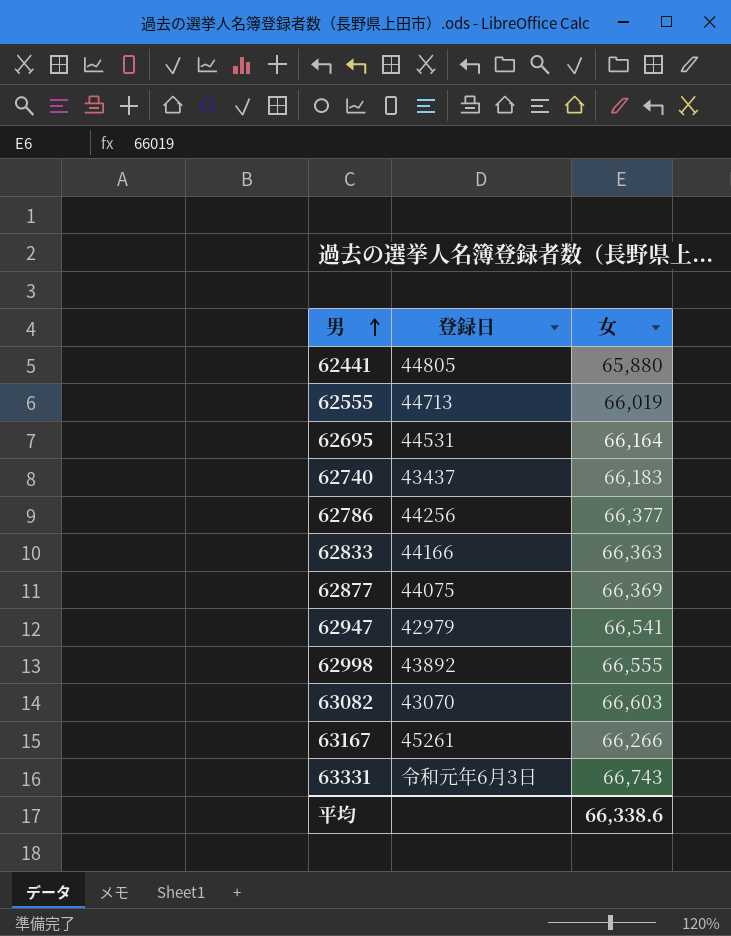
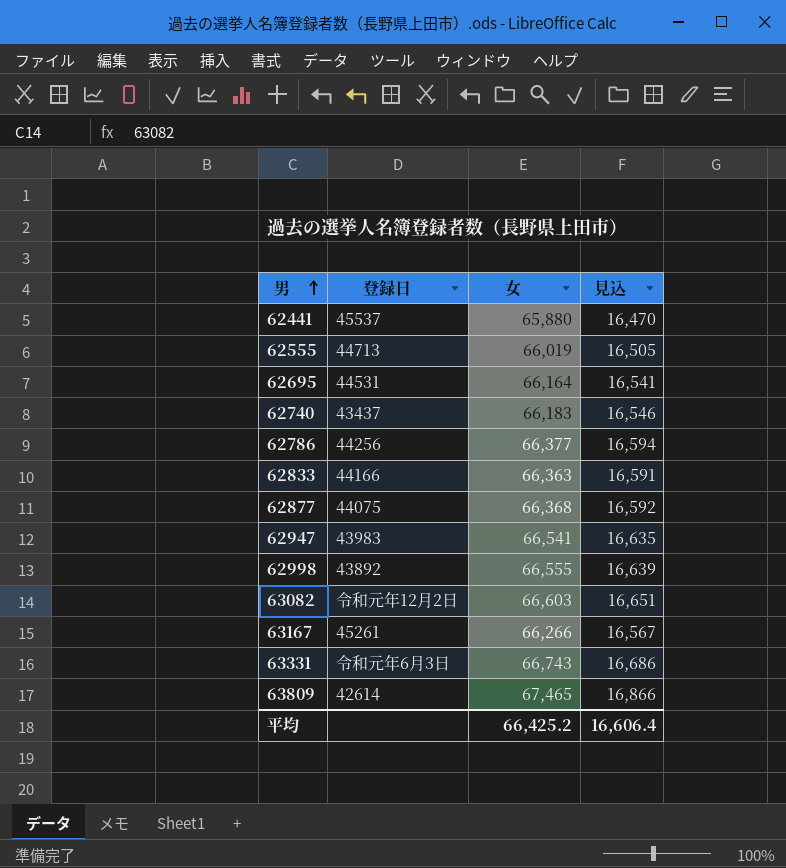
column 見込 | formula: none -> [女] * 0.25
62441 | 登録日: 44805 -> 45537
62877 | 女: 66,369 -> 66,368
62947 | 登録日: 42979 -> 43983
63082 | 登録日: 43070 -> 令和元年12月2日
row 63809: none -> 42614 | 67,465 | 16,866
平均 | 女: 66,338.6 -> 66,425.2

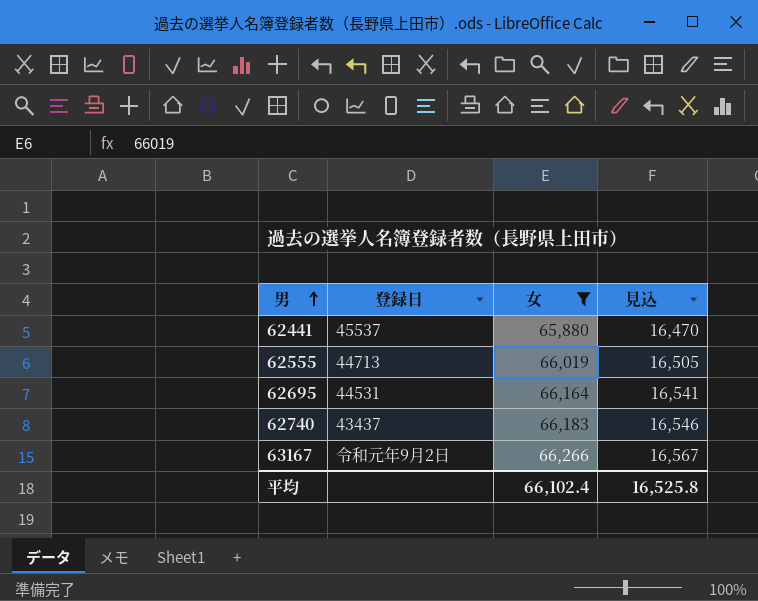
filter: none -> 女 <= 66,266
63167 | 登録日: 45261 -> 令和元年9月2日
平均 | 女: 66,425.2 -> 66,102.4
平均 | 見込: 16,606.4 -> 16,525.8

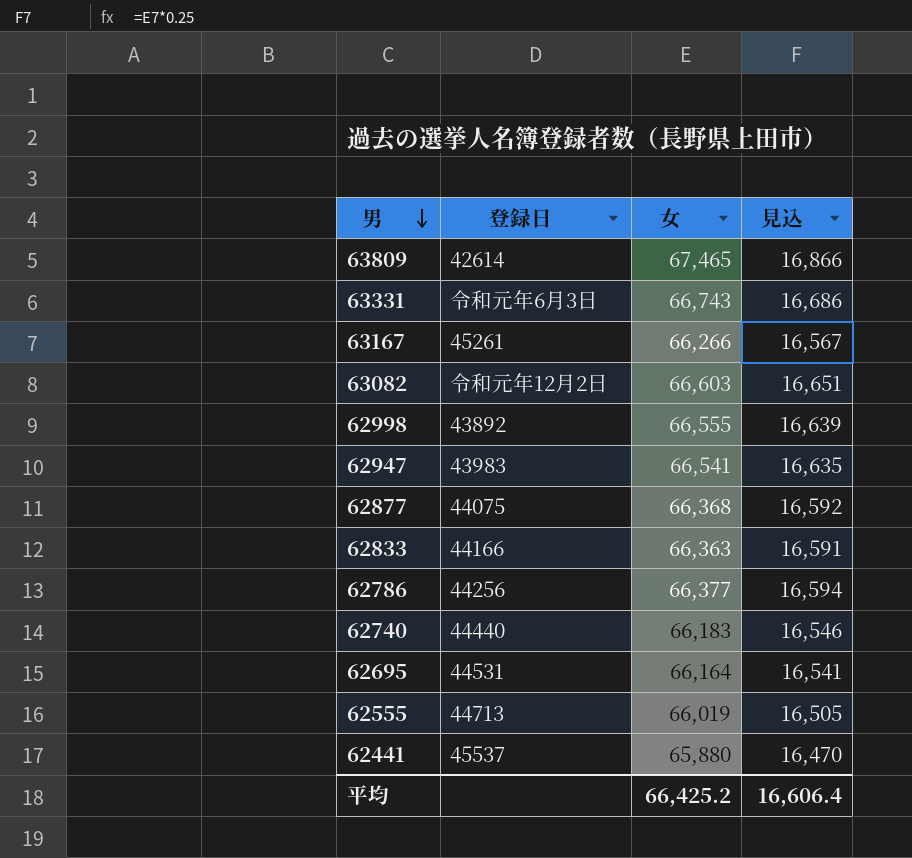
filter: 女 <= 66,266 -> none
row order: 男 ascending -> 男 descending
63167 | 登録日: 令和元年9月2日 -> 45261
62740 | 登録日: 43437 -> 44440
平均 | 女: 66,102.4 -> 66,425.2
平均 | 見込: 16,525.8 -> 16,606.4

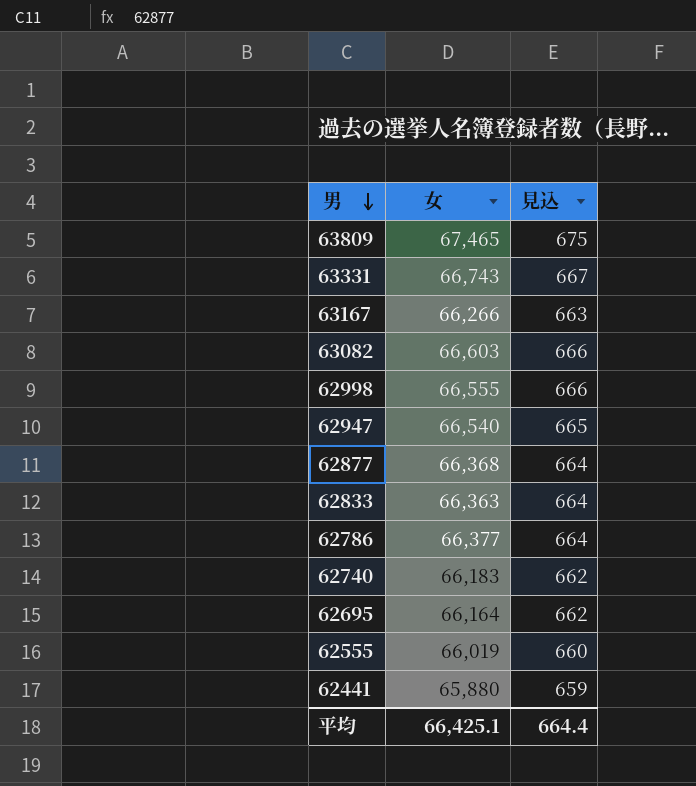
column 登録日 | position: 2 -> none
column 見込 | formula: [女] * 0.25 -> [女] * 0.01
62947 | 女: 66,541 -> 66,540
平均 | 女: 66,425.2 -> 66,425.1
平均 | 見込: 16,606.4 -> 664.4

